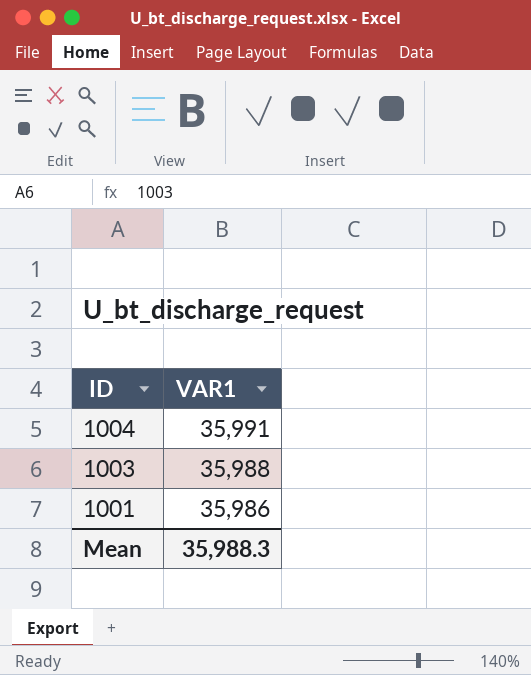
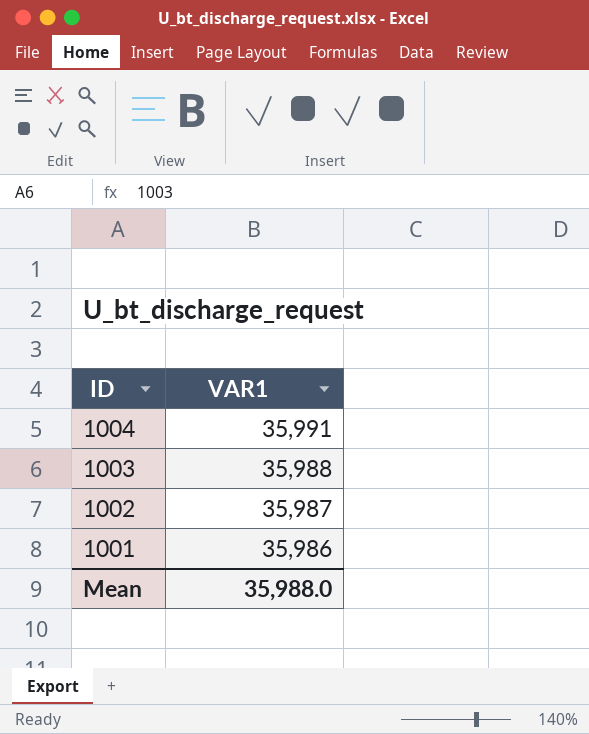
row 1002: none -> 35,987
Mean | VAR1: 35,988.3 -> 35,988.0

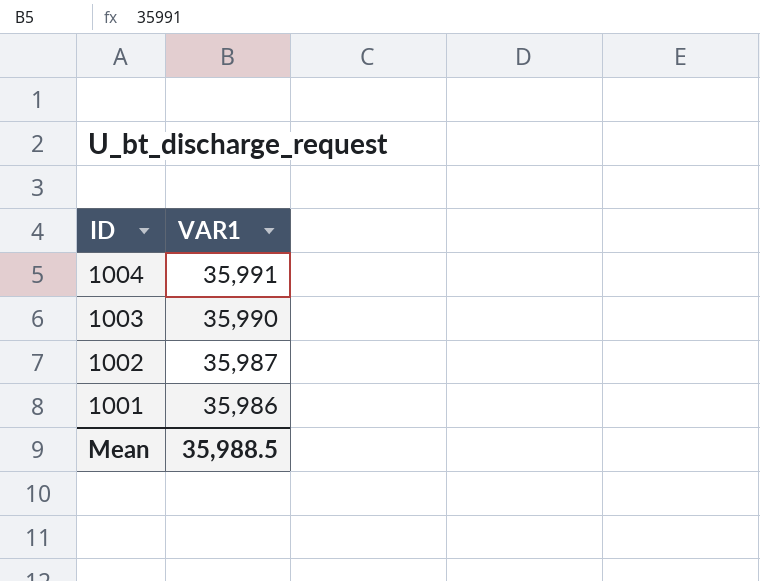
1003 | VAR1: 35,988 -> 35,990
Mean | VAR1: 35,988.0 -> 35,988.5

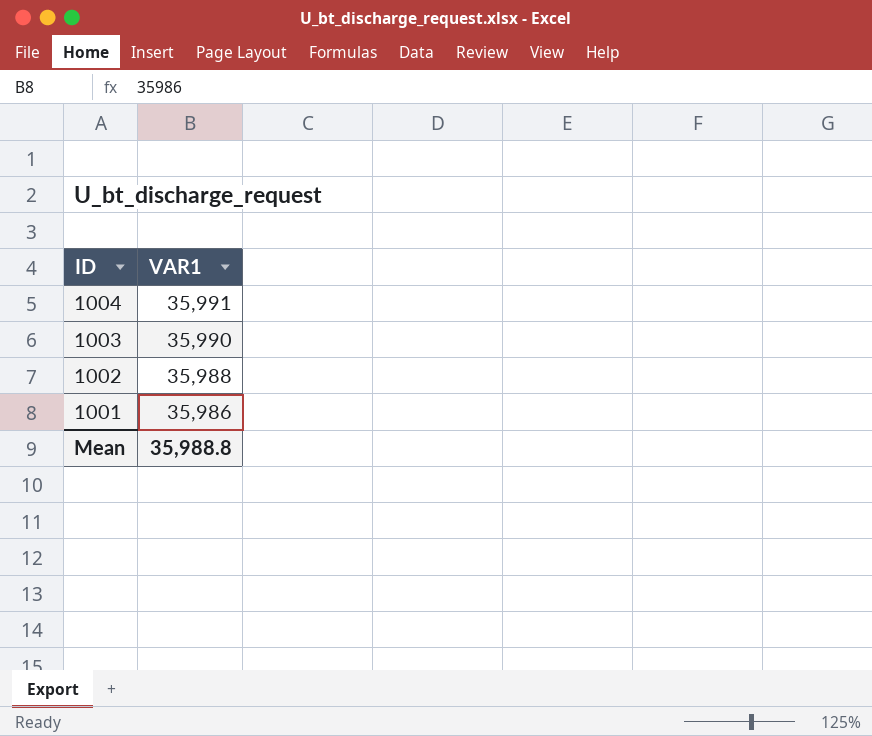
1002 | VAR1: 35,987 -> 35,988
Mean | VAR1: 35,988.5 -> 35,988.8

